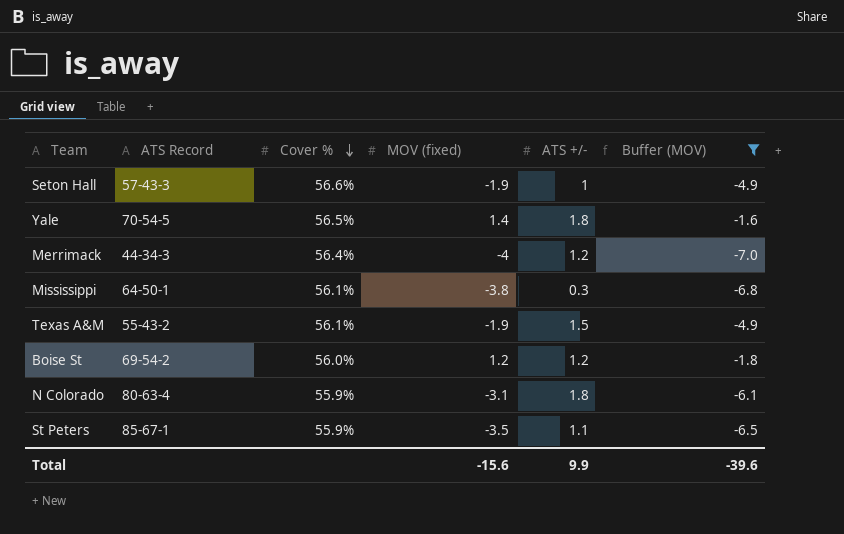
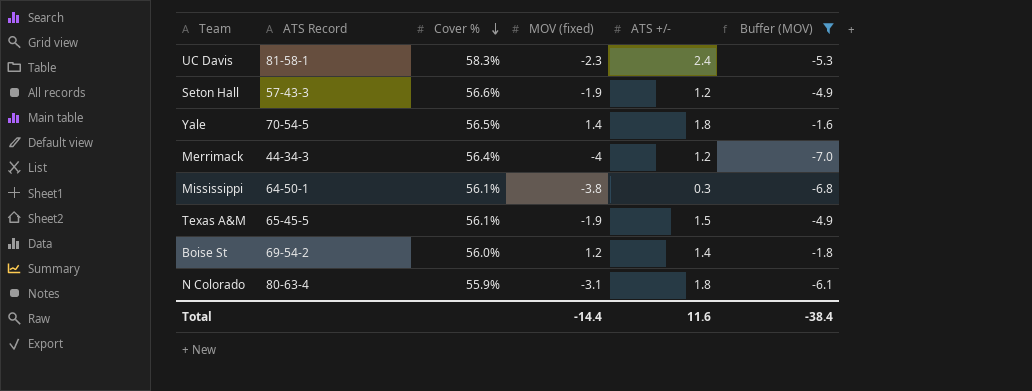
row St Peters: 85-67-1 | 55.9% | -3.5 | 1.1 | -6.5 -> none
row UC Davis: none -> 81-58-1 | 58.3% | -2.3 | 2.4 | -5.3
Seton Hall | ATS +/-: 1 -> 1.2
Texas A&M | ATS Record: 55-43-2 -> 65-45-5
Boise St | ATS +/-: 1.2 -> 1.4
Total | MOV (fixed): -15.6 -> -14.4
Total | ATS +/-: 9.9 -> 11.6
Total | Buffer (MOV): -39.6 -> -38.4

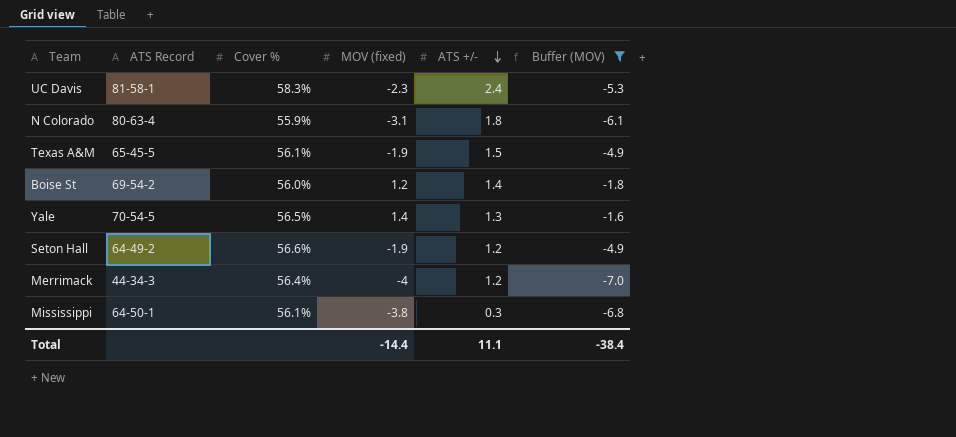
row order: Cover % descending -> ATS +/- descending
Yale | ATS +/-: 1.8 -> 1.3
Seton Hall | ATS Record: 57-43-3 -> 64-49-2
Total | ATS +/-: 11.6 -> 11.1

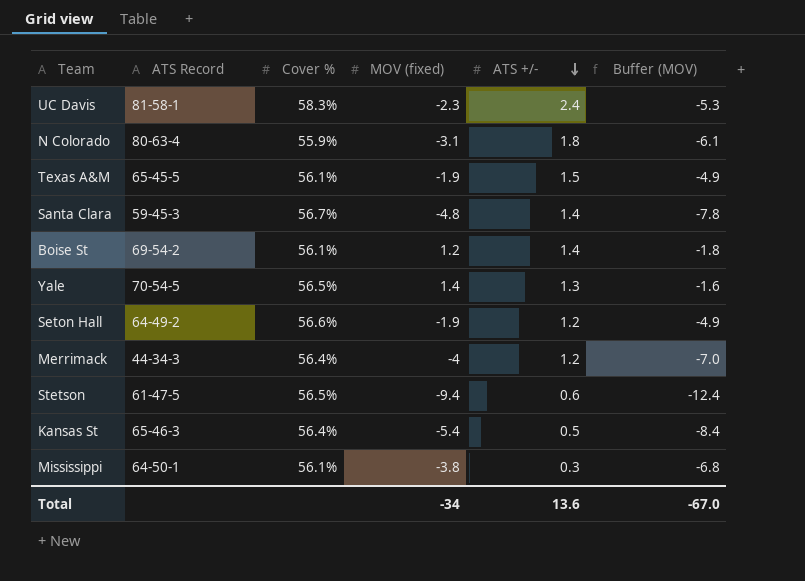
filter: Buffer (MOV) >= -7.0 -> none
Boise St | Cover %: 56.0% -> 56.1%
Total | MOV (fixed): -14.4 -> -34
Total | ATS +/-: 11.1 -> 13.6
Total | Buffer (MOV): -38.4 -> -67.0

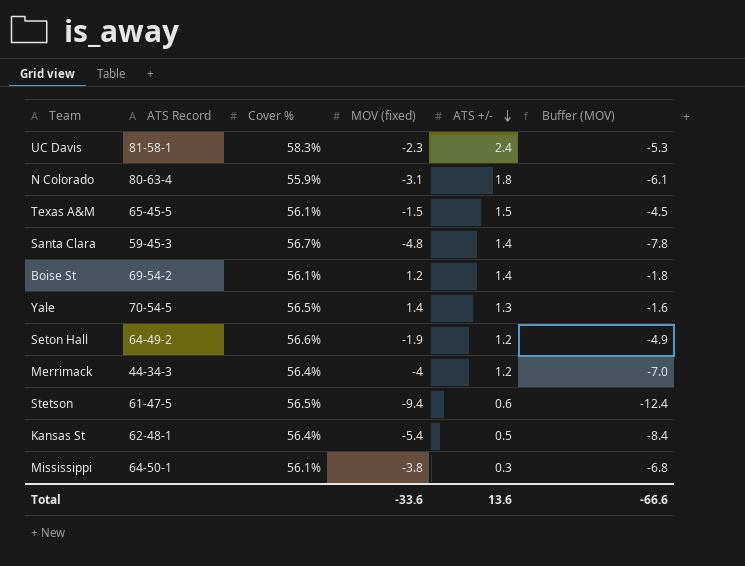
Texas A&M | MOV (fixed): -1.9 -> -1.5
Texas A&M | Buffer (MOV): -4.9 -> -4.5
Kansas St | ATS Record: 65-46-3 -> 62-48-1
Total | MOV (fixed): -34 -> -33.6
Total | Buffer (MOV): -67.0 -> -66.6

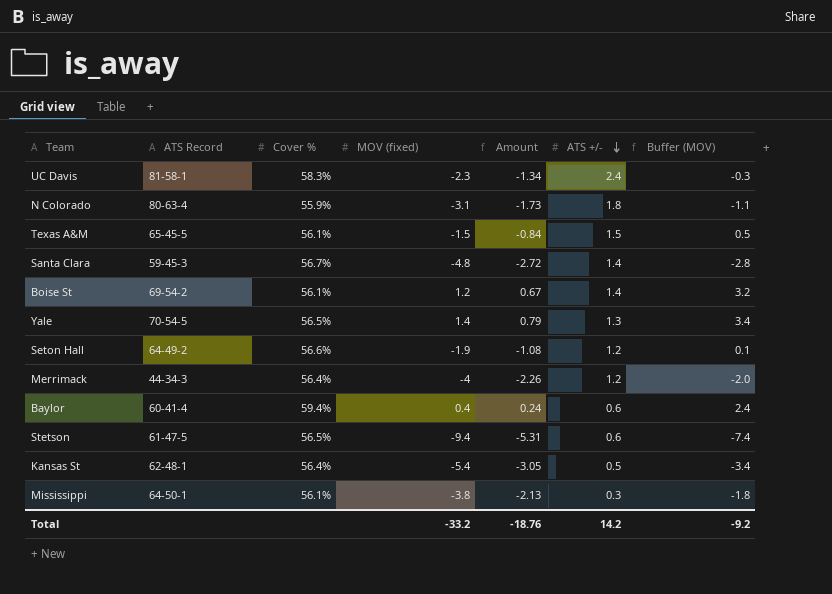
column Amount | formula: none -> [Cover %] * [MOV (fixed)]
column Buffer (MOV) | formula: [MOV (fixed)] - 3 -> [MOV (fixed)] + 2
row Baylor: none -> 60-41-4 | 59.4% | 0.4 | 0.24 | 0.6 | 2.4
Total | MOV (fixed): -33.6 -> -33.2
Total | ATS +/-: 13.6 -> 14.2
Total | Buffer (MOV): -66.6 -> -9.2

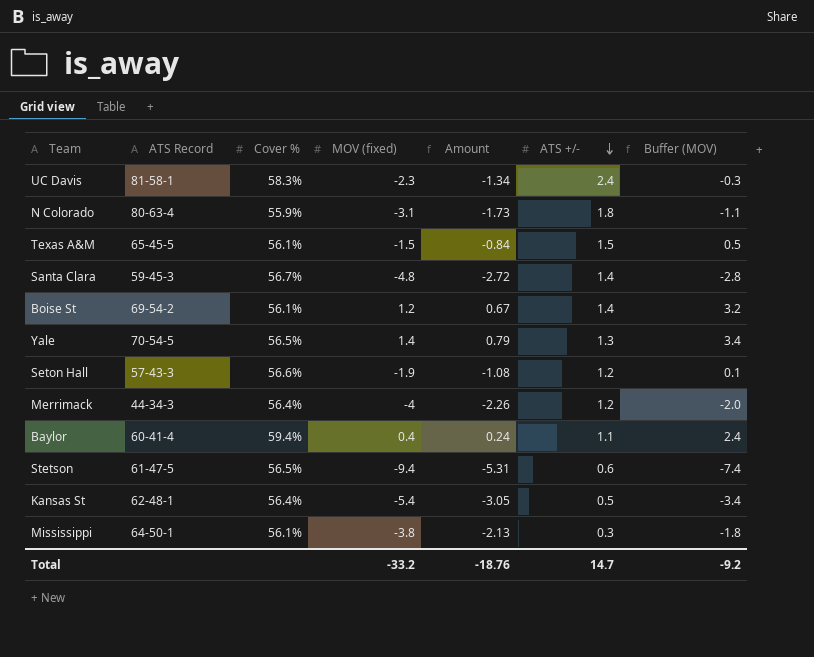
Seton Hall | ATS Record: 64-49-2 -> 57-43-3
Baylor | ATS +/-: 0.6 -> 1.1
Total | ATS +/-: 14.2 -> 14.7

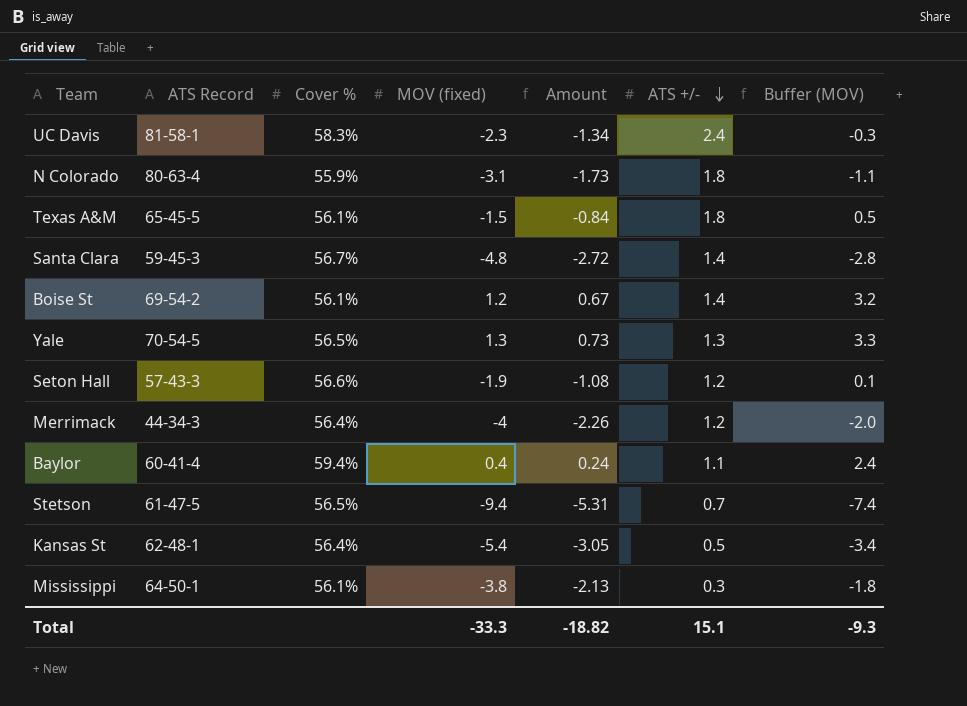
Texas A&M | ATS +/-: 1.5 -> 1.8
Yale | MOV (fixed): 1.4 -> 1.3
Yale | Amount: 0.79 -> 0.73
Yale | Buffer (MOV): 3.4 -> 3.3
Stetson | ATS +/-: 0.6 -> 0.7
Total | MOV (fixed): -33.2 -> -33.3
Total | Amount: -18.76 -> -18.82
Total | ATS +/-: 14.7 -> 15.1
Total | Buffer (MOV): -9.2 -> -9.3

